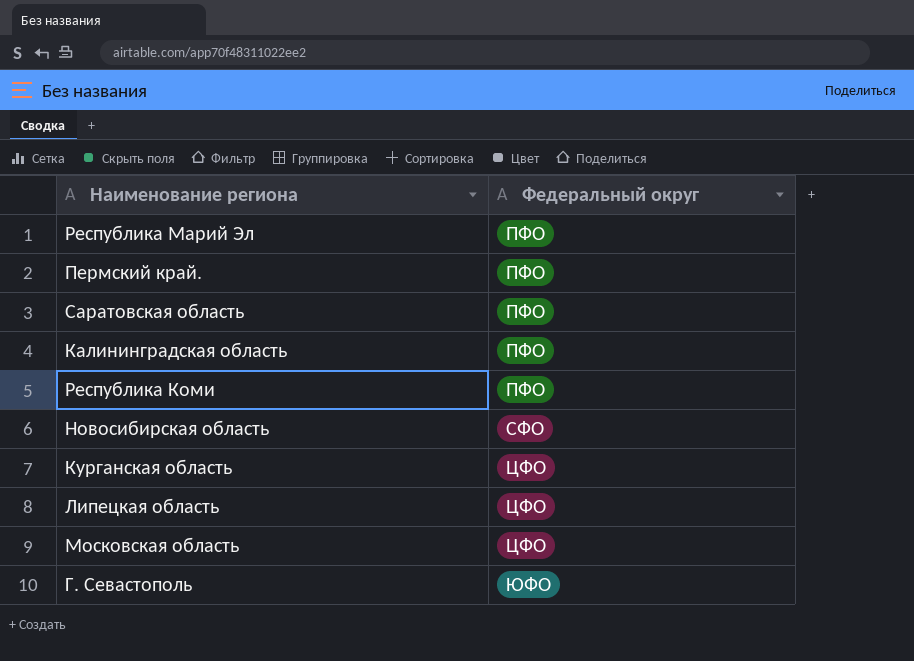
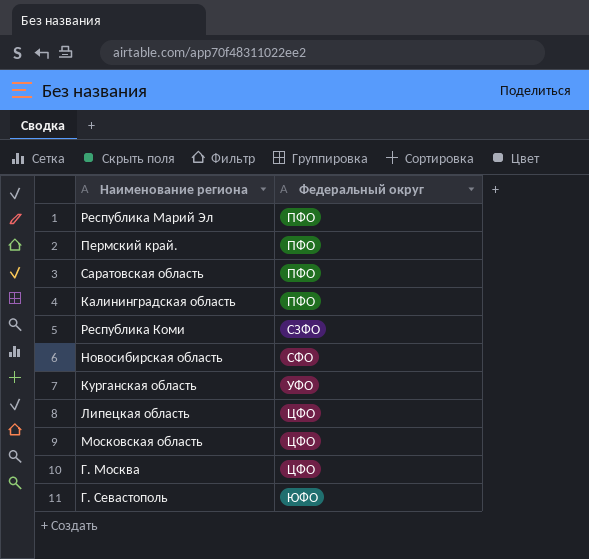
Республика Коми | Федеральный округ: ПФО -> СЗФО
Курганская область | Федеральный округ: ЦФО -> УФО
row Г. Москва: none -> ЦФО

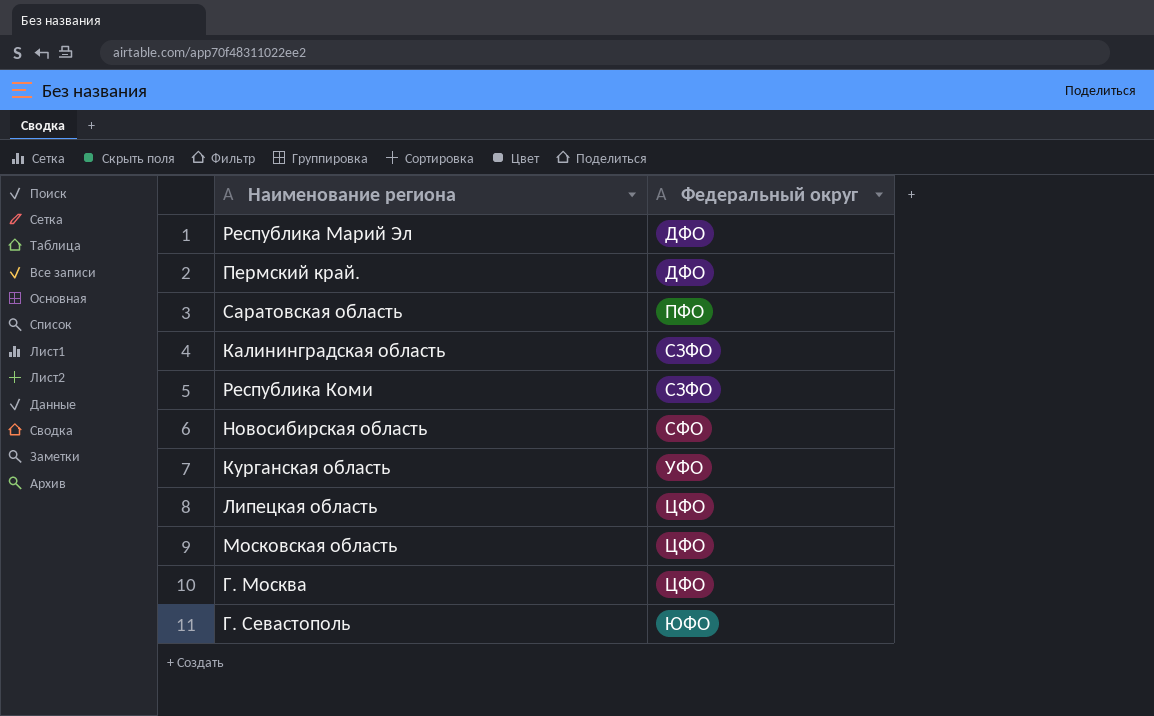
Республика Марий Эл | Федеральный округ: ПФО -> ДФО
Пермский край. | Федеральный округ: ПФО -> ДФО
Калининградская область | Федеральный округ: ПФО -> СЗФО

